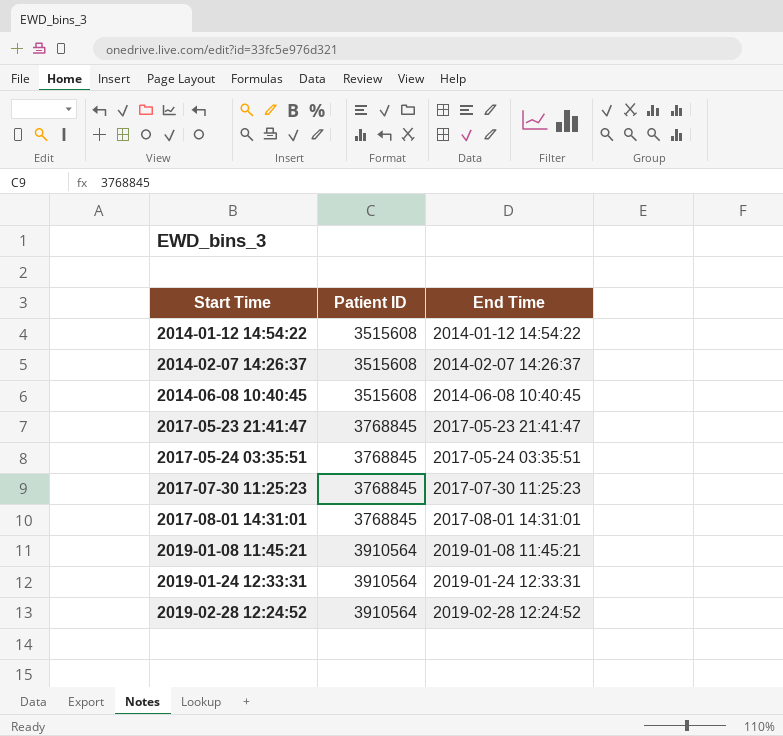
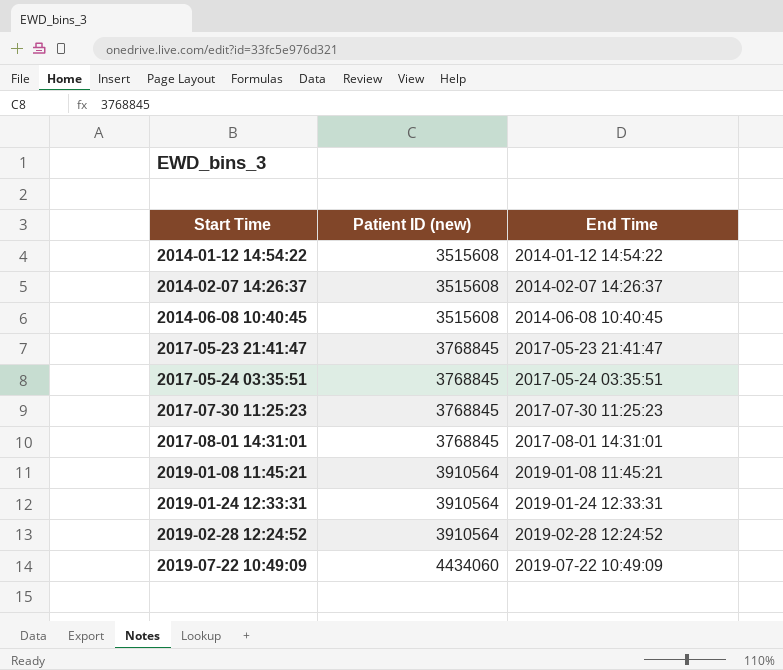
column name: Patient ID -> Patient ID (new)
row 2019-07-22 10:49:09: none -> 4434060 | 2019-07-22 10:49:09

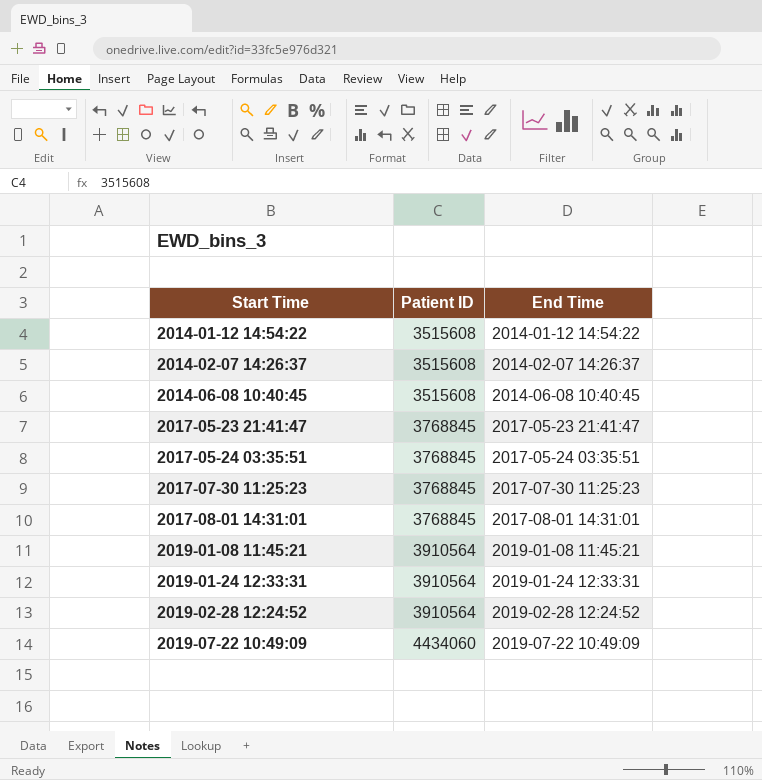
column name: Patient ID (new) -> Patient ID

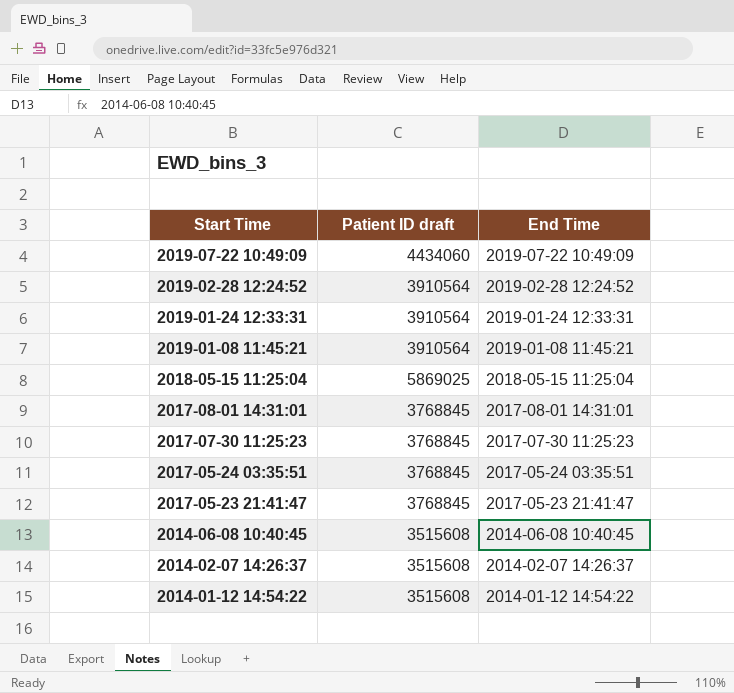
row order: Start Time ascending -> Start Time descending
column name: Patient ID -> Patient ID draft
row 2018-05-15 11:25:04: none -> 5869025 | 2018-05-15 11:25:04

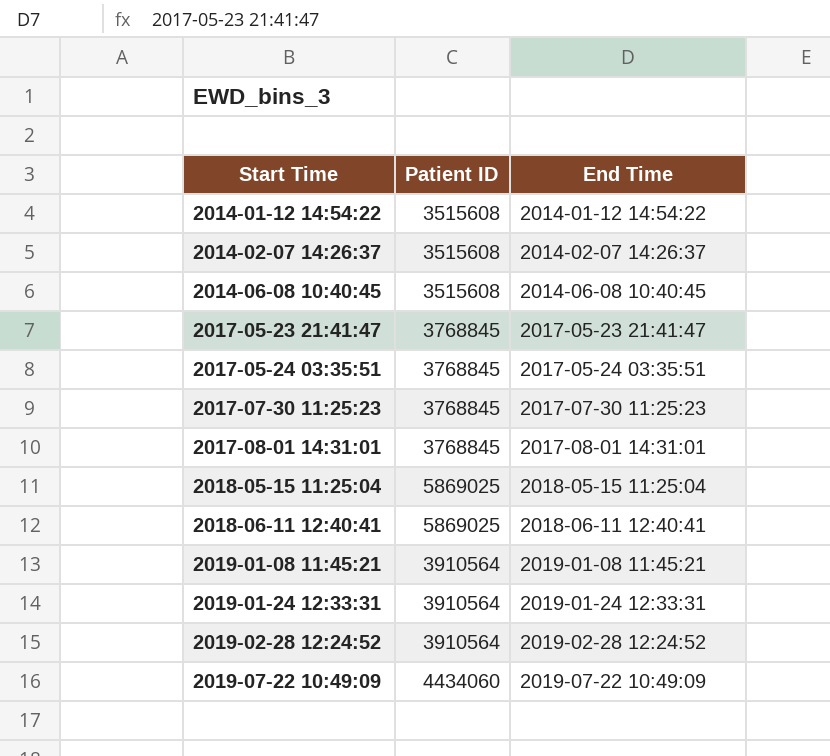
row order: Start Time descending -> Start Time ascending
column name: Patient ID draft -> Patient ID
row 2018-06-11 12:40:41: none -> 5869025 | 2018-06-11 12:40:41

